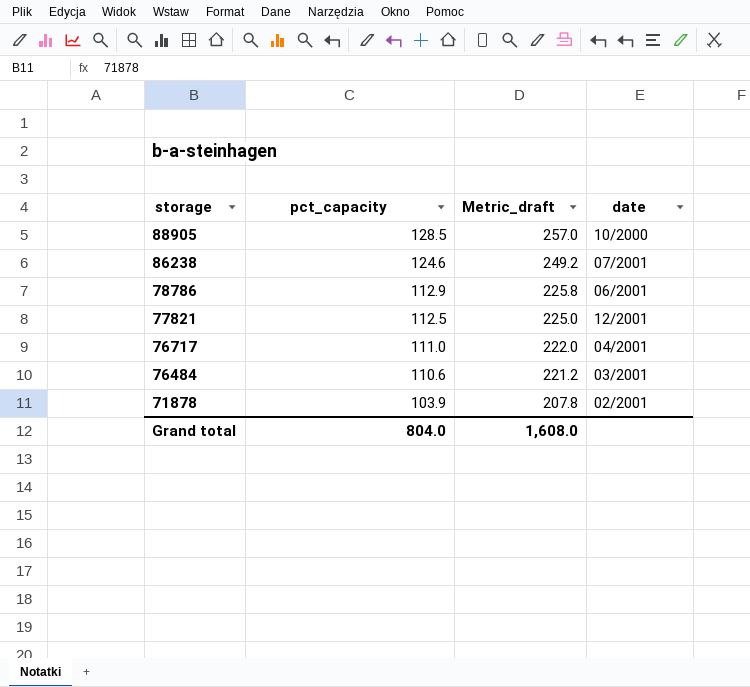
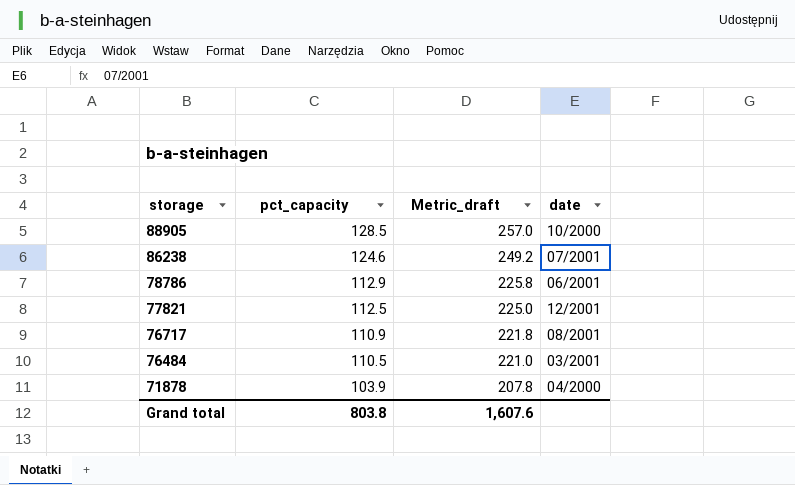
76717 | pct_capacity: 111.0 -> 110.9
76717 | Metric_draft: 222.0 -> 221.8
76717 | date: 04/2001 -> 08/2001
76484 | pct_capacity: 110.6 -> 110.5
76484 | Metric_draft: 221.2 -> 221.0
71878 | date: 02/2001 -> 04/2000
Grand total | pct_capacity: 804.0 -> 803.8
Grand total | Metric_draft: 1,608.0 -> 1,607.6

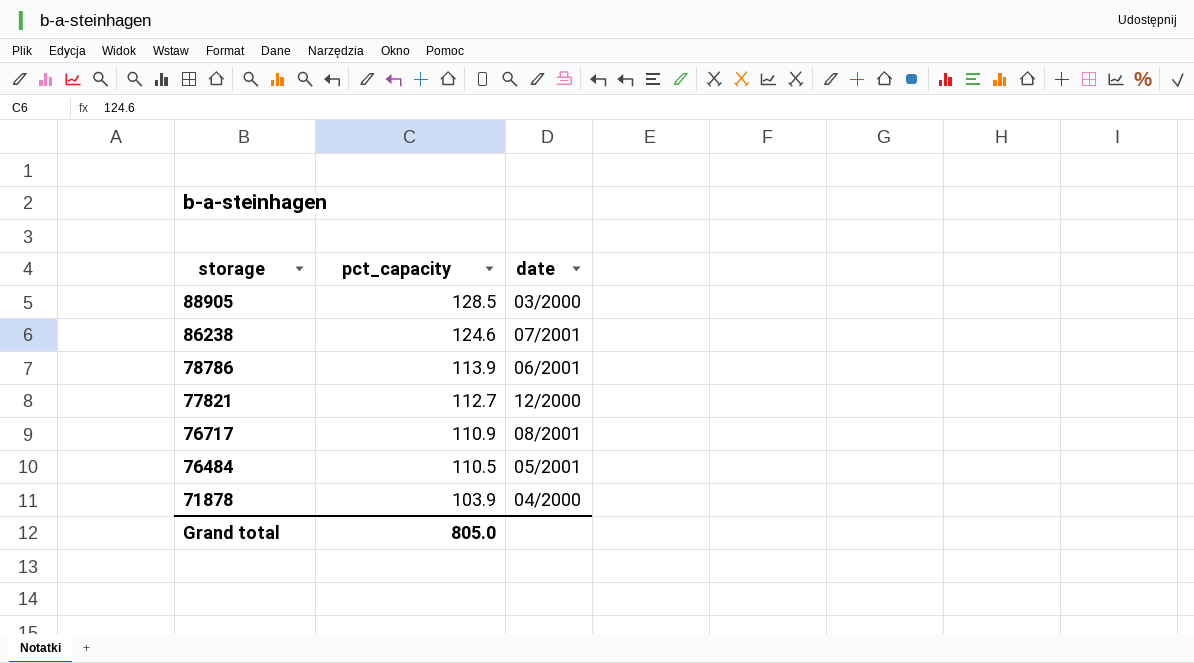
column Metric_draft | formula: [pct_capacity] * 2 -> none
88905 | date: 10/2000 -> 03/2000
78786 | pct_capacity: 112.9 -> 113.9
77821 | pct_capacity: 112.5 -> 112.7
77821 | date: 12/2001 -> 12/2000
76484 | date: 03/2001 -> 05/2001
Grand total | pct_capacity: 803.8 -> 805.0

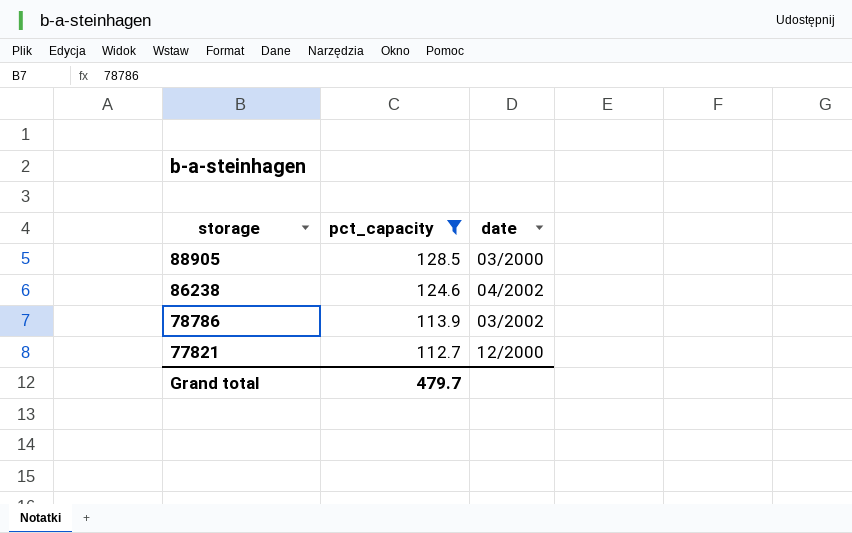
filter: none -> pct_capacity >= 112.7
86238 | date: 07/2001 -> 04/2002
78786 | date: 06/2001 -> 03/2002
Grand total | pct_capacity: 805.0 -> 479.7

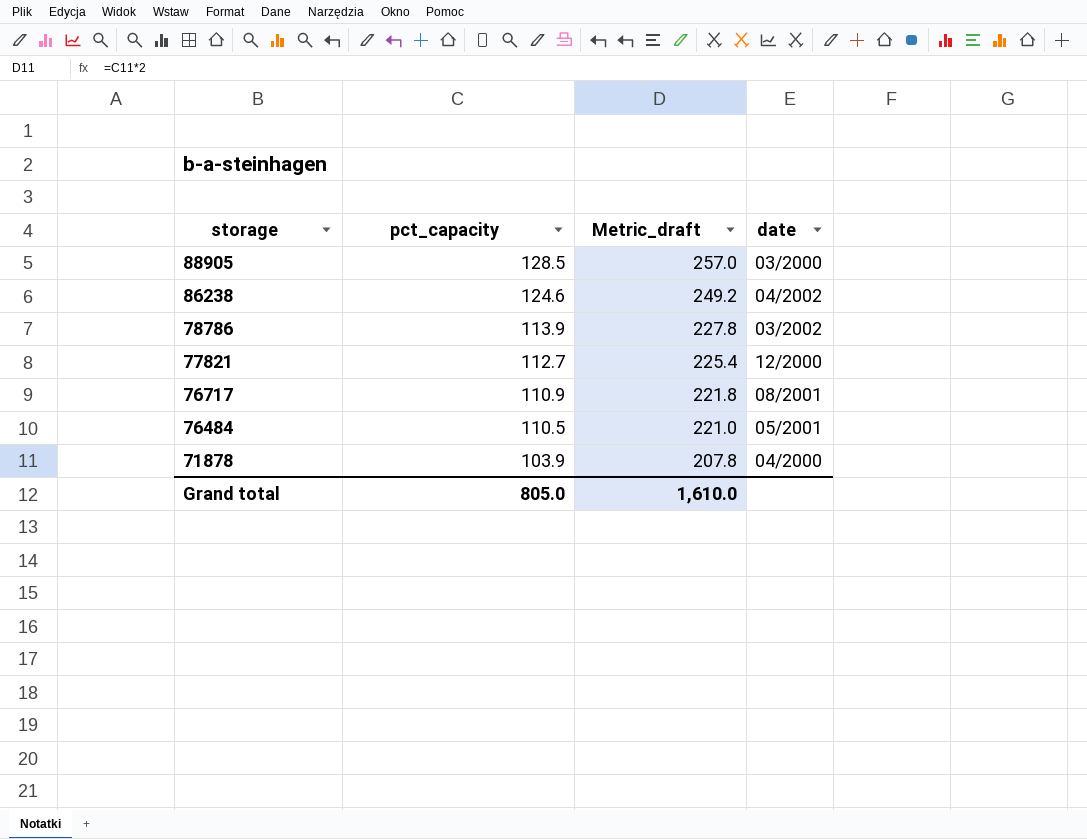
filter: pct_capacity >= 112.7 -> none
column Metric_draft | formula: none -> [pct_capacity] * 2
Grand total | pct_capacity: 479.7 -> 805.0

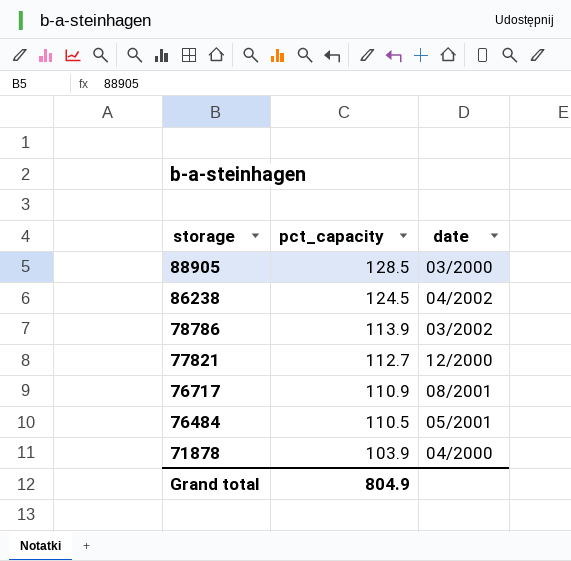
column Metric_draft | formula: [pct_capacity] * 2 -> none
86238 | pct_capacity: 124.6 -> 124.5
Grand total | pct_capacity: 805.0 -> 804.9

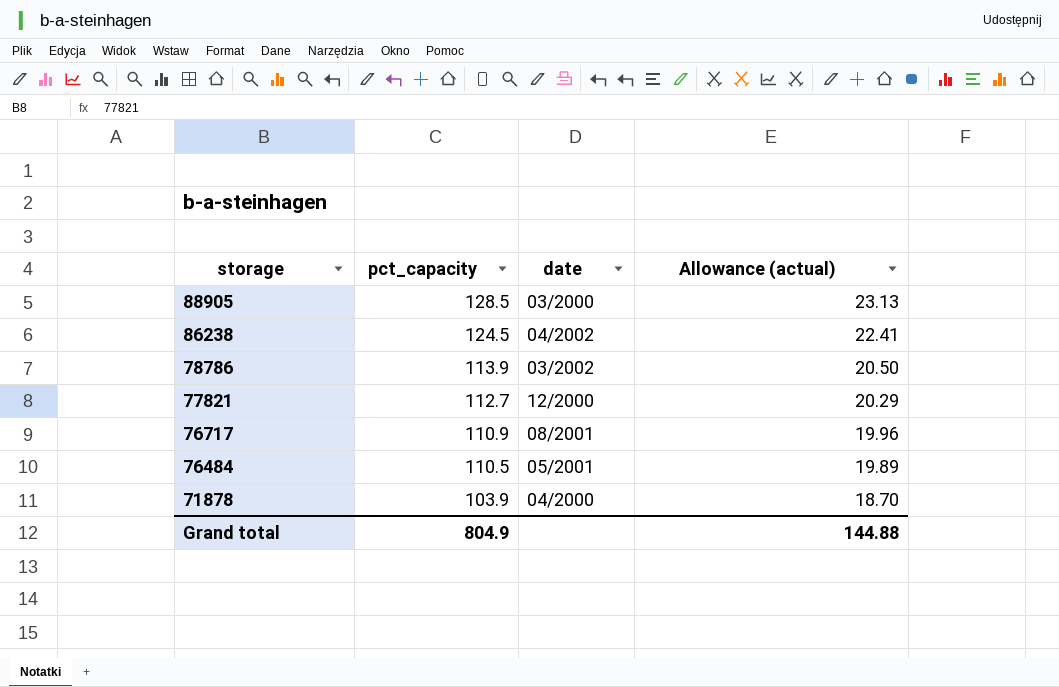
column Allowance (actual) | formula: none -> [pct_capacity] * 0.18

